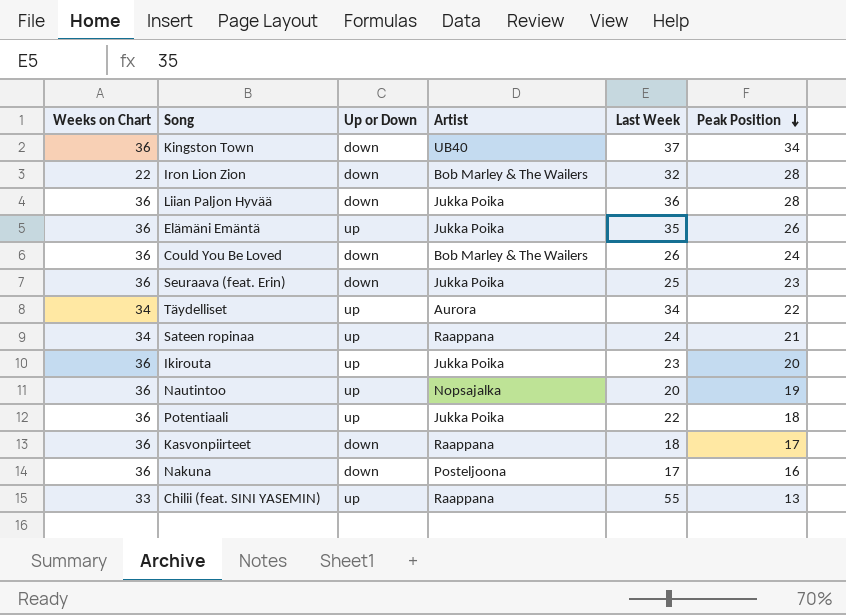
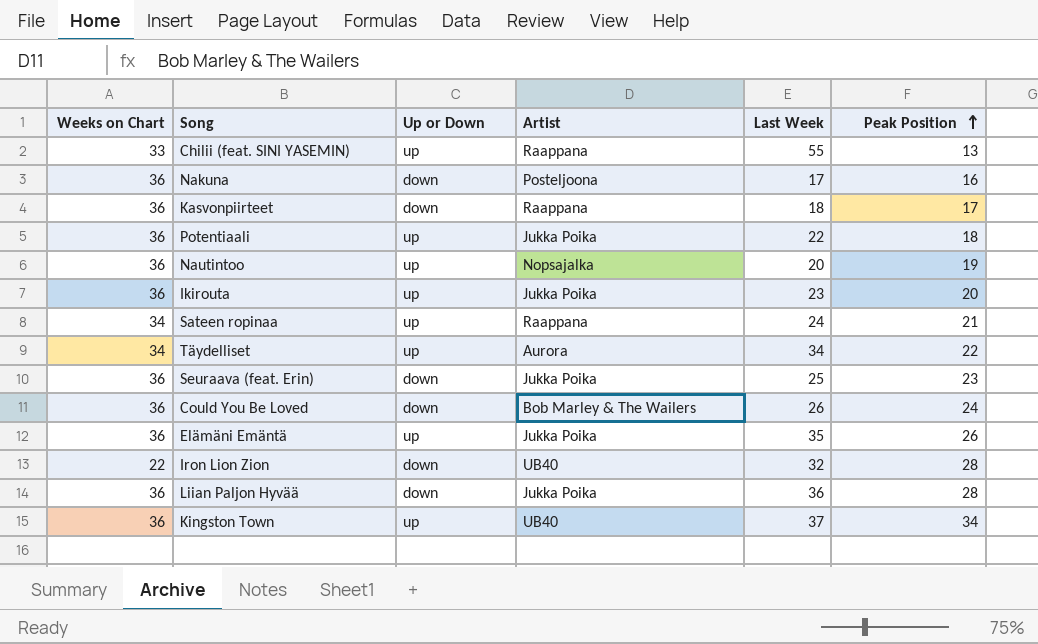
row order: Peak Position descending -> Peak Position ascending
Iron Lion Zion | Artist: Bob Marley & The Wailers -> UB40
Kingston Town | Up or Down: down -> up

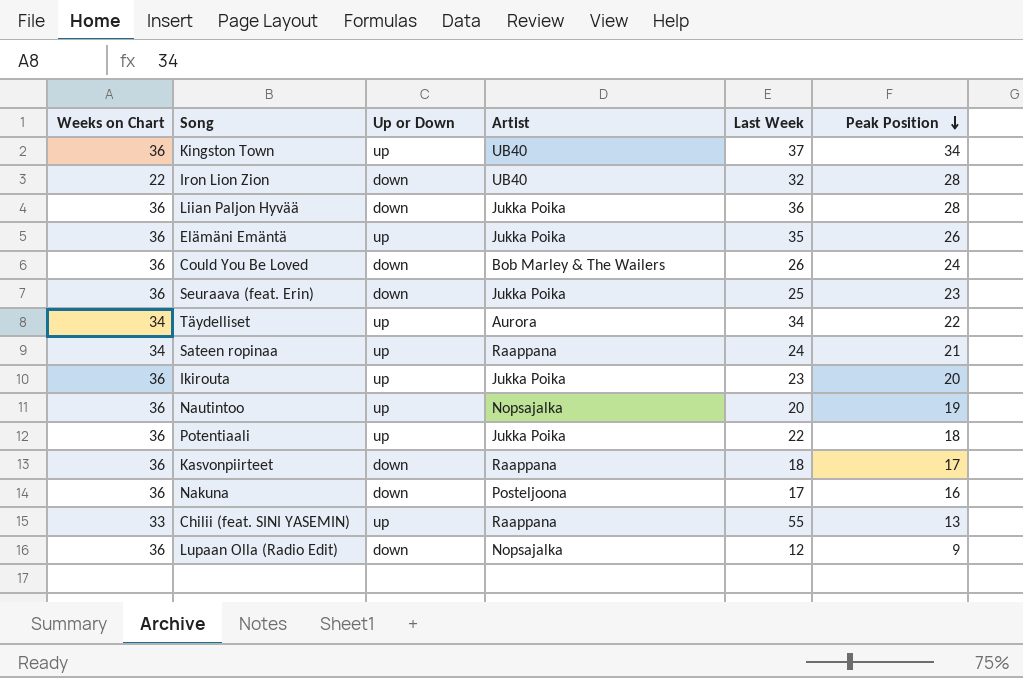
row order: Peak Position ascending -> Peak Position descending
row Lupaan Olla (Radio Edit): none -> 36 | down | Nopsajalka | 12 | 9

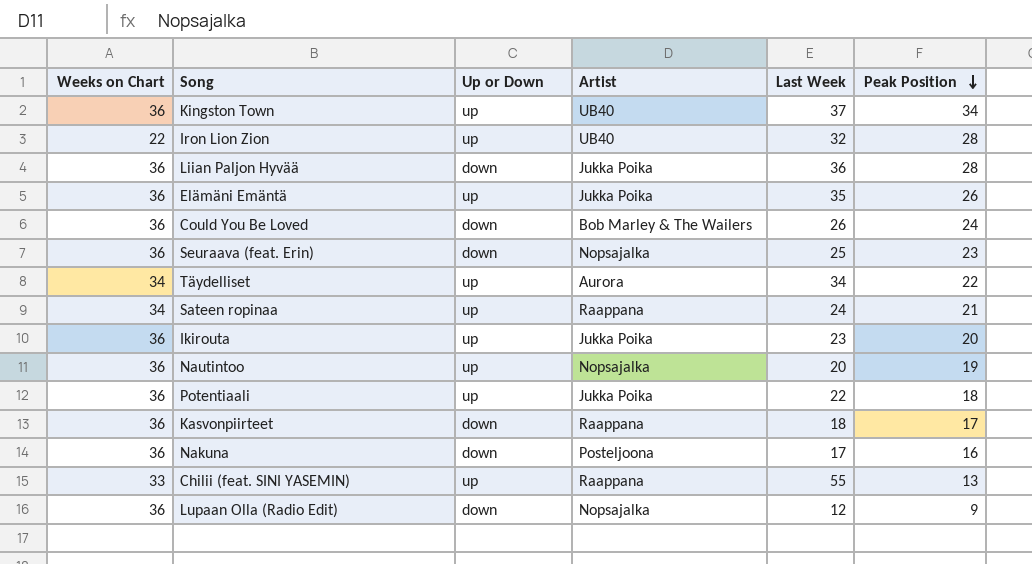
Iron Lion Zion | Up or Down: down -> up
Seuraava (feat. Erin) | Artist: Jukka Poika -> Nopsajalka

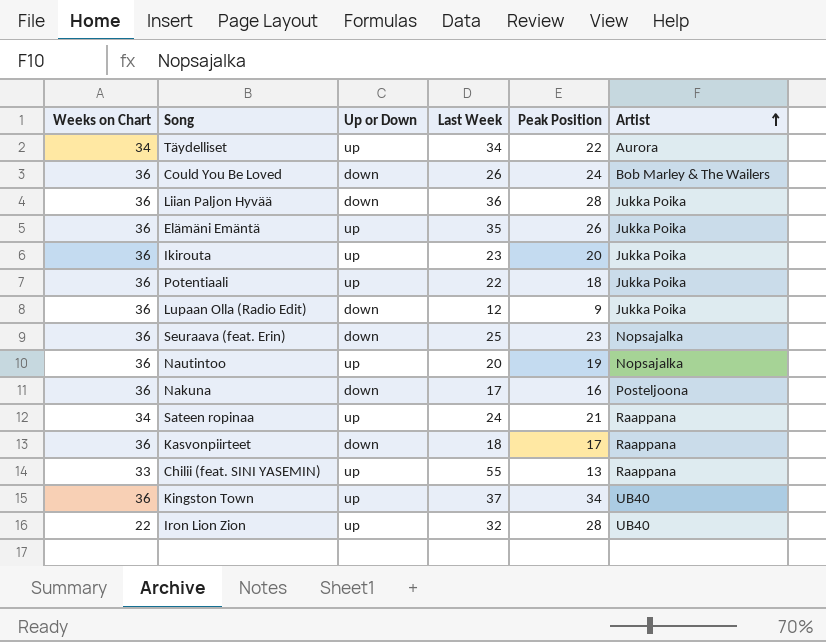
row order: Peak Position descending -> Artist ascending
column Artist | position: 4 -> 6
Lupaan Olla (Radio Edit) | Artist: Nopsajalka -> Jukka Poika

